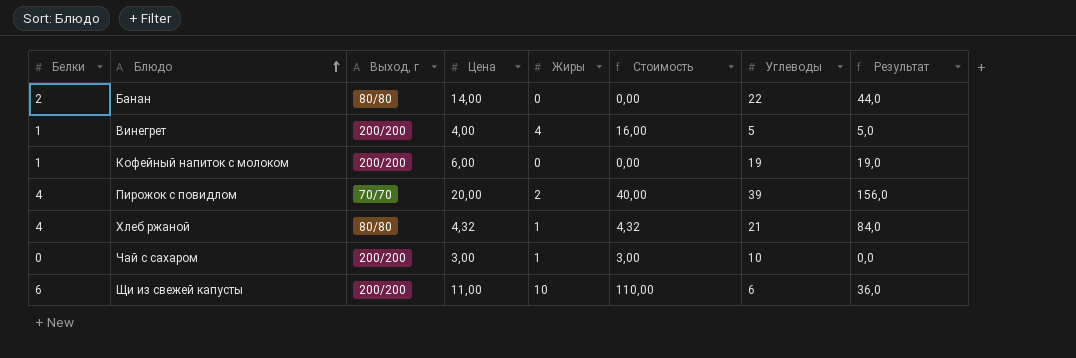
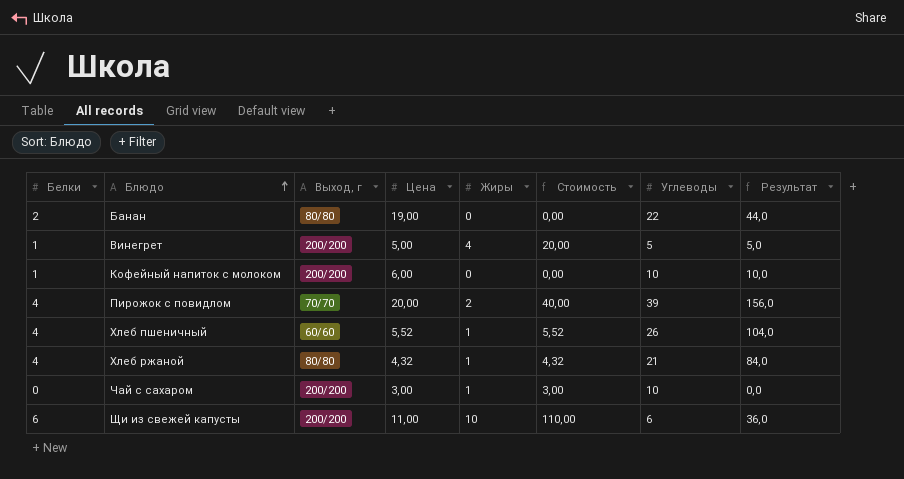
Банан | Цена: 14,00 -> 19,00
Винегрет | Цена: 4,00 -> 5,00
Винегрет | Стоимость: 16,00 -> 20,00
Кофейный напиток с молоком | Углеводы: 19 -> 10
Кофейный напиток с молоком | Результат: 19,0 -> 10,0
row Хлеб пшеничный: none -> 4 | 60/60 | 5,52 | 1 | 5,52 | 26 | 104,0

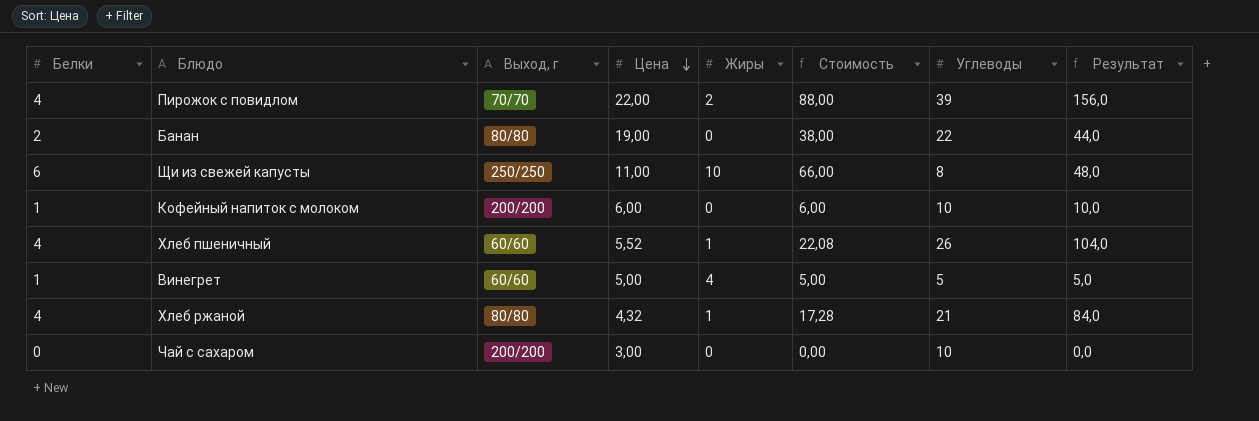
row order: Блюдо ascending -> Цена descending
column Стоимость | formula: [Цена] * [Жиры] -> [Белки] * [Цена]
Пирожок с повидлом | Цена: 20,00 -> 22,00
Щи из свежей капусты | Выход, г: 200/200 -> 250/250
Щи из свежей капусты | Углеводы: 6 -> 8
Щи из свежей капусты | Результат: 36,0 -> 48,0
Винегрет | Выход, г: 200/200 -> 60/60
Чай с сахаром | Жиры: 1 -> 0

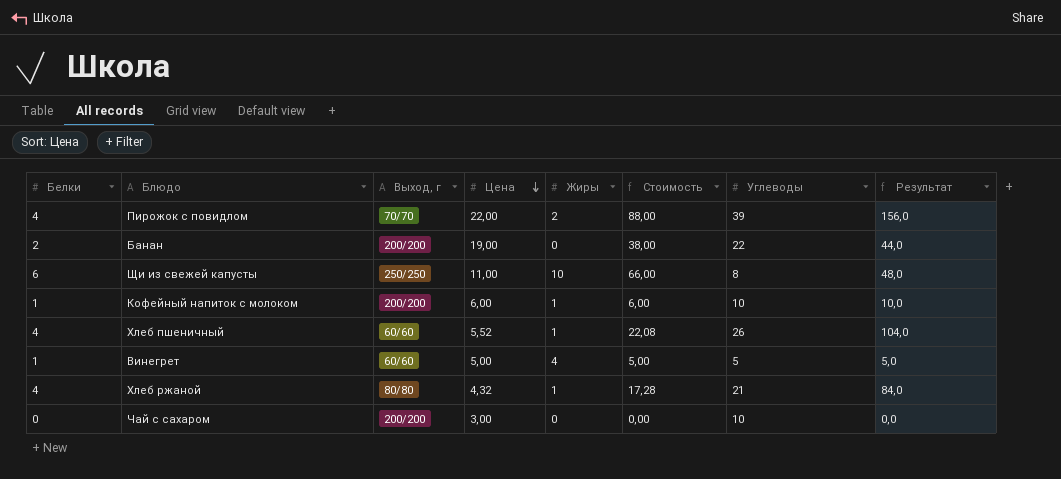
Банан | Выход, г: 80/80 -> 200/200
Кофейный напиток с молоком | Жиры: 0 -> 1

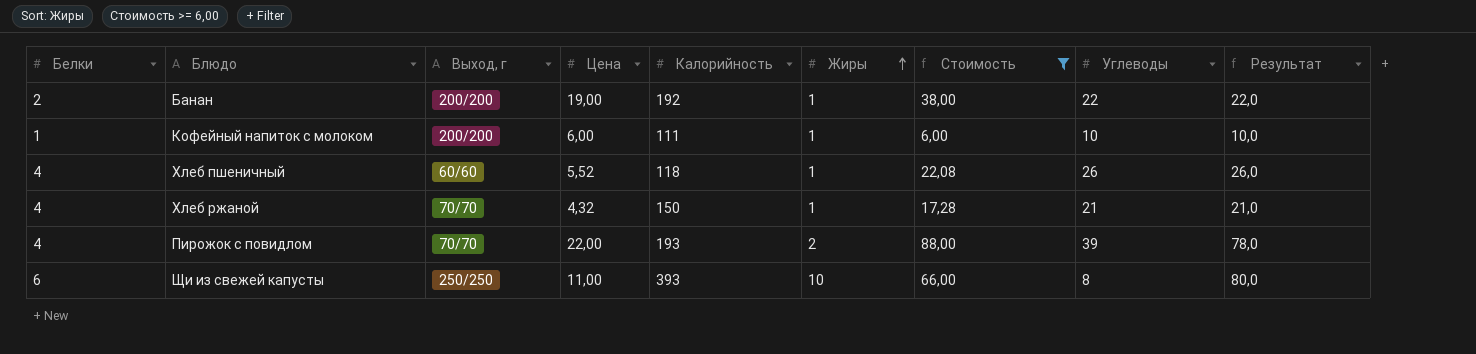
filter: none -> Стоимость >= 6,00
row order: Цена descending -> Жиры ascending
column Калорийность | position: none -> 5
column Результат | formula: [Белки] * [Углеводы] -> [Жиры] * [Углеводы]
Банан | Жиры: 0 -> 1
Хлеб ржаной | Выход, г: 80/80 -> 70/70

